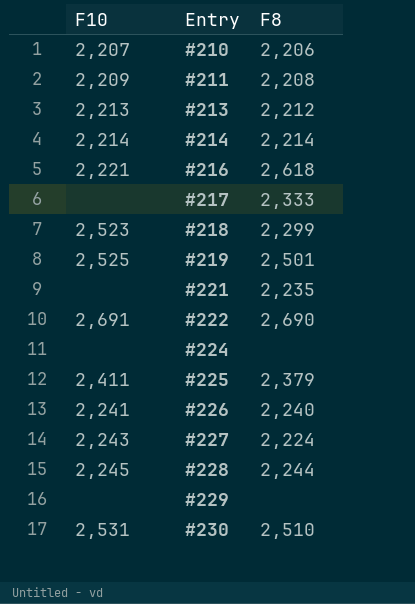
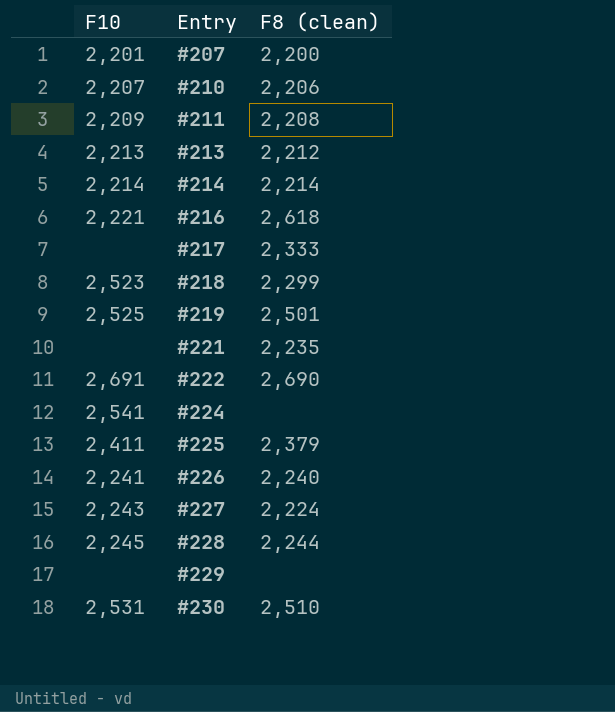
column name: F8 -> F8 (clean)
row #207: none -> 2,201 | 2,200
#224 | F10: none -> 2,541

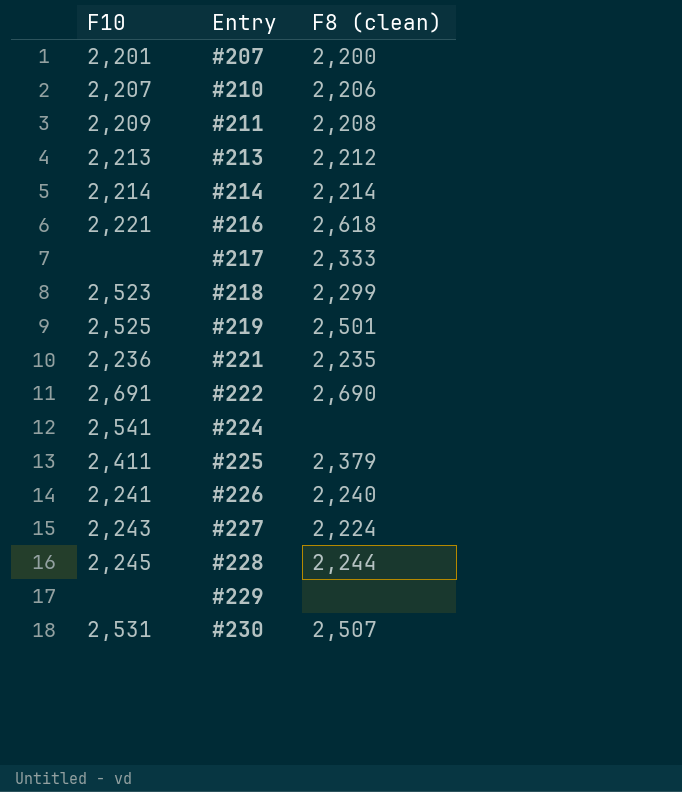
#221 | F10: none -> 2,236
#230 | F8 (clean): 2,510 -> 2,507

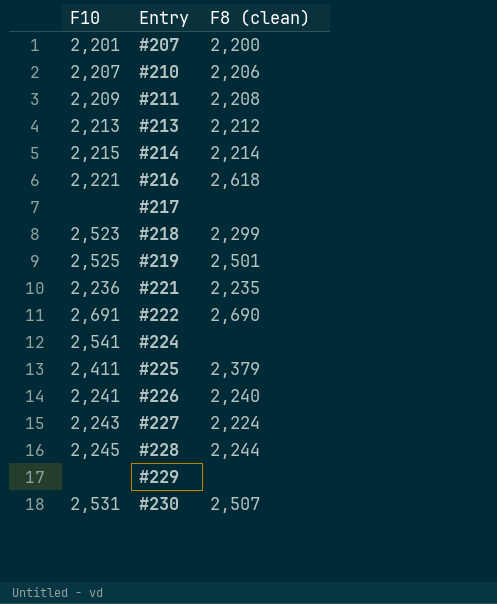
#214 | F10: 2,214 -> 2,215
#217 | F8 (clean): 2,333 -> none

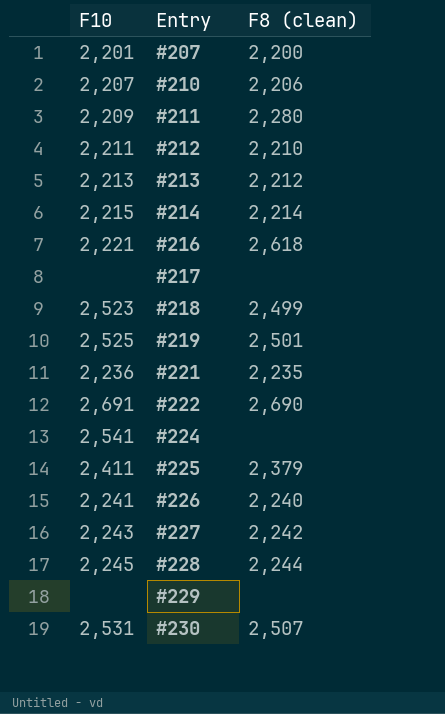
#211 | F8 (clean): 2,208 -> 2,280
row #212: none -> 2,211 | 2,210
#218 | F8 (clean): 2,299 -> 2,499
#227 | F8 (clean): 2,224 -> 2,242

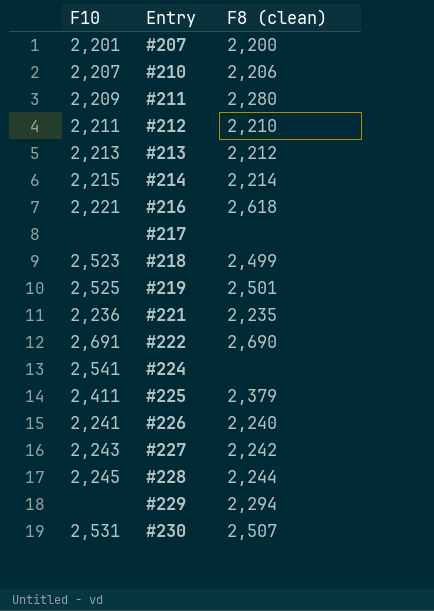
#229 | F8 (clean): none -> 2,294

